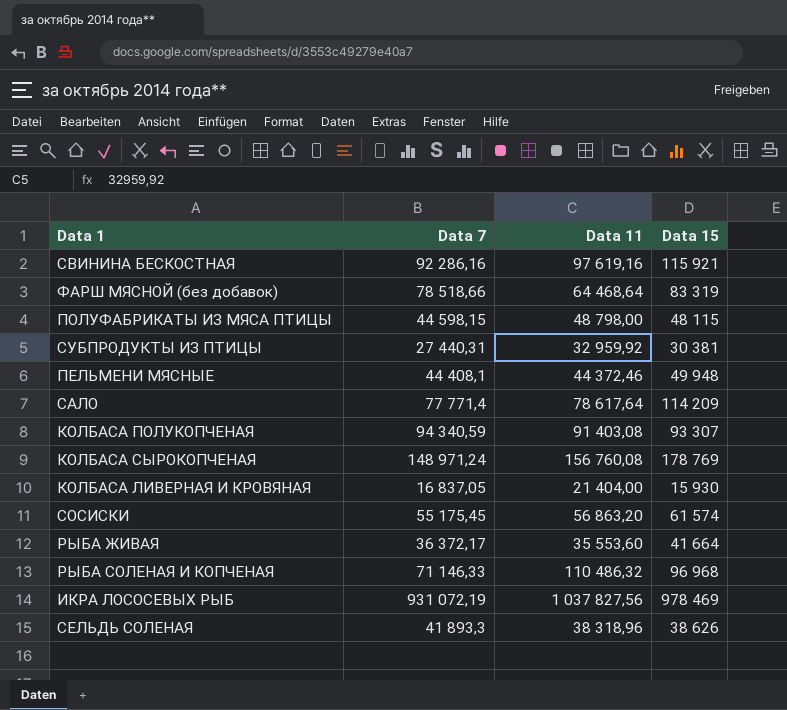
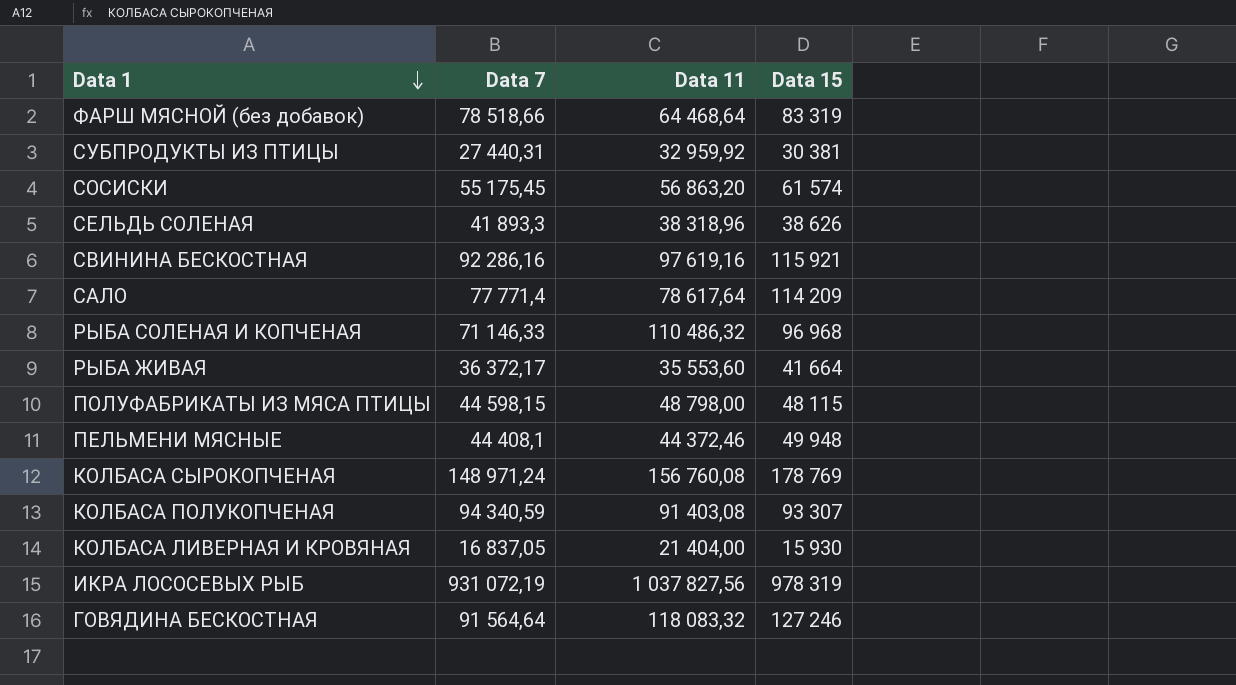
row order: none -> Data 1 descending
ИКРА ЛОСОСЕВЫХ РЫБ | Data 15: 978 469 -> 978 319
row ГОВЯДИНА БЕСКОСТНАЯ: none -> 91 564,64 | 118 083,32 | 127 246

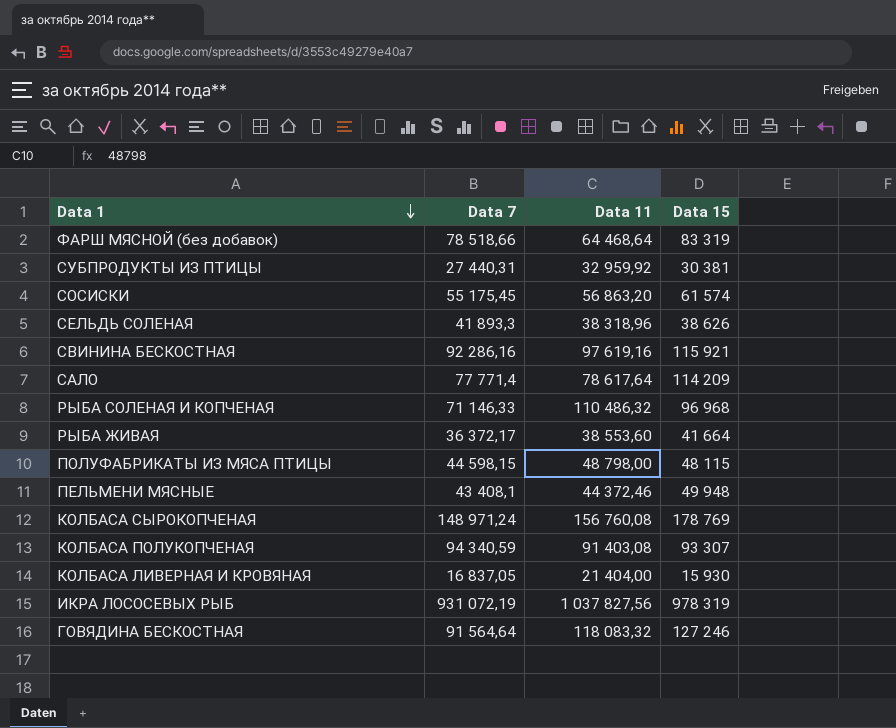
РЫБА ЖИВАЯ | Data 11: 35 553,60 -> 38 553,60
ПЕЛЬМЕНИ МЯСНЫЕ | Data 7: 44 408,1 -> 43 408,1

